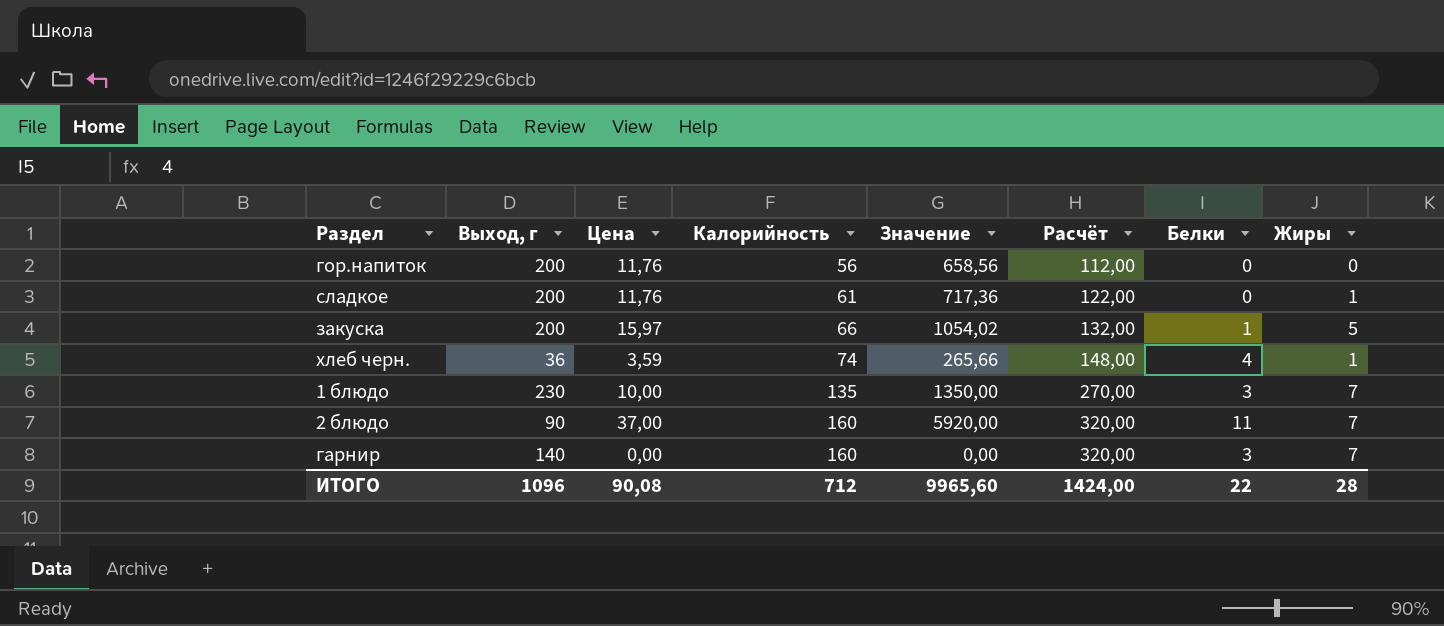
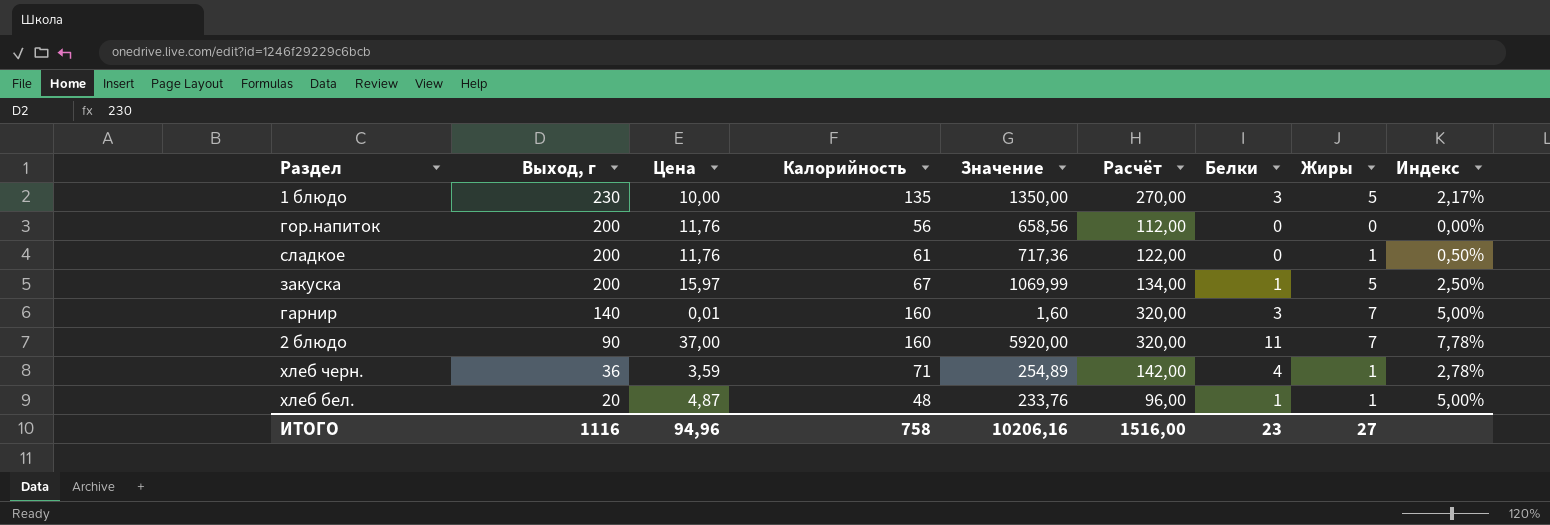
row order: Калорийность ascending -> Выход, г descending
column Индекс | formula: none -> [Жиры] / [Выход, г]
1 блюдо | Жиры: 7 -> 5
закуска | Калорийность: 66 -> 67
закуска | Значение: 1054,02 -> 1069,99
закуска | Расчёт: 132,00 -> 134,00
гарнир | Цена: 0,00 -> 0,01
гарнир | Значение: 0,00 -> 1,60
хлеб черн. | Калорийность: 74 -> 71
хлеб черн. | Значение: 265,66 -> 254,89
хлеб черн. | Расчёт: 148,00 -> 142,00
row хлеб бел.: none -> 20 | 4,87 | 48 | 233,76 | 96,00 | 1 | 1 | 5,00%
ИТОГО | Выход, г: 1096 -> 1116
ИТОГО | Цена: 90,08 -> 94,96
ИТОГО | Калорийность: 712 -> 758
ИТОГО | Значение: 9965,60 -> 10206,16
ИТОГО | Расчёт: 1424,00 -> 1516,00
ИТОГО | Белки: 22 -> 23
ИТОГО | Жиры: 28 -> 27

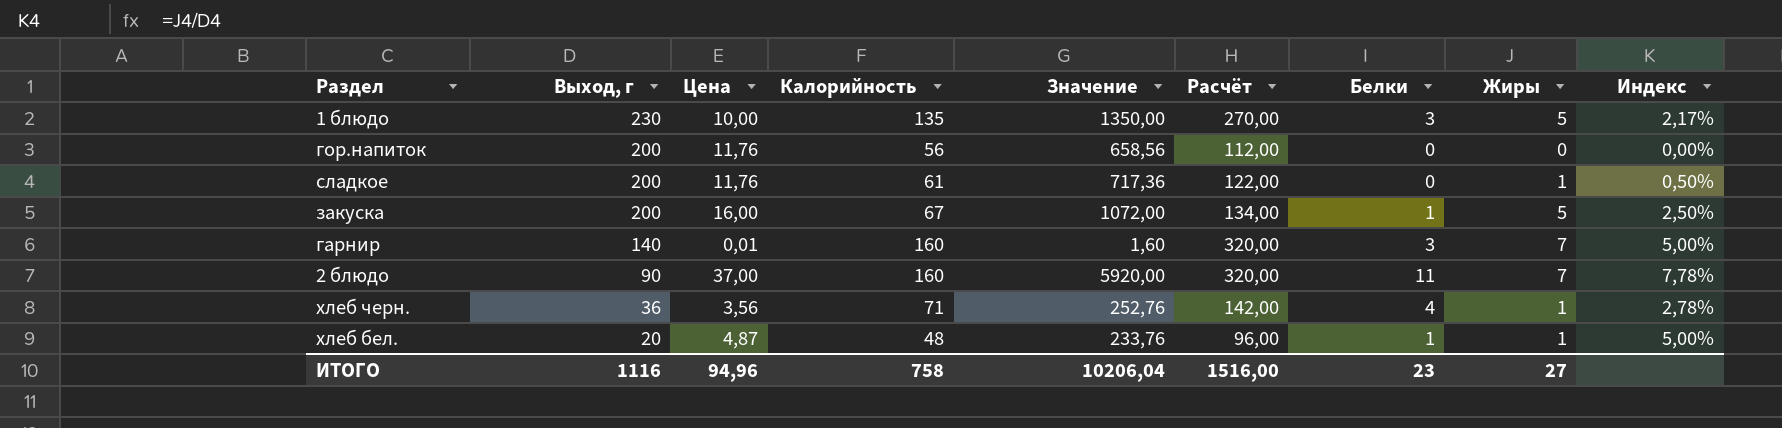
закуска | Цена: 15,97 -> 16,00
закуска | Значение: 1069,99 -> 1072,00
хлеб черн. | Цена: 3,59 -> 3,56
хлеб черн. | Значение: 254,89 -> 252,76
ИТОГО | Значение: 10206,16 -> 10206,04

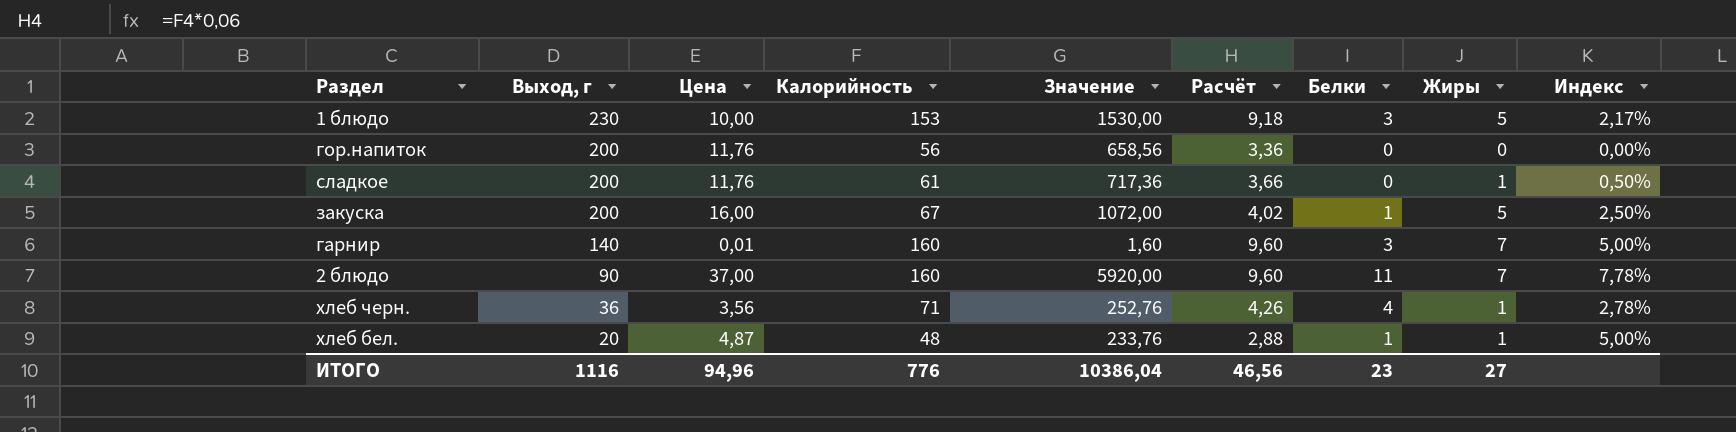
column Расчёт | formula: [Калорийность] * 2 -> [Калорийность] * 0,06
1 блюдо | Калорийность: 135 -> 153
1 блюдо | Значение: 1350,00 -> 1530,00
ИТОГО | Калорийность: 758 -> 776
ИТОГО | Значение: 10206,04 -> 10386,04
ИТОГО | Расчёт: 1516,00 -> 46,56

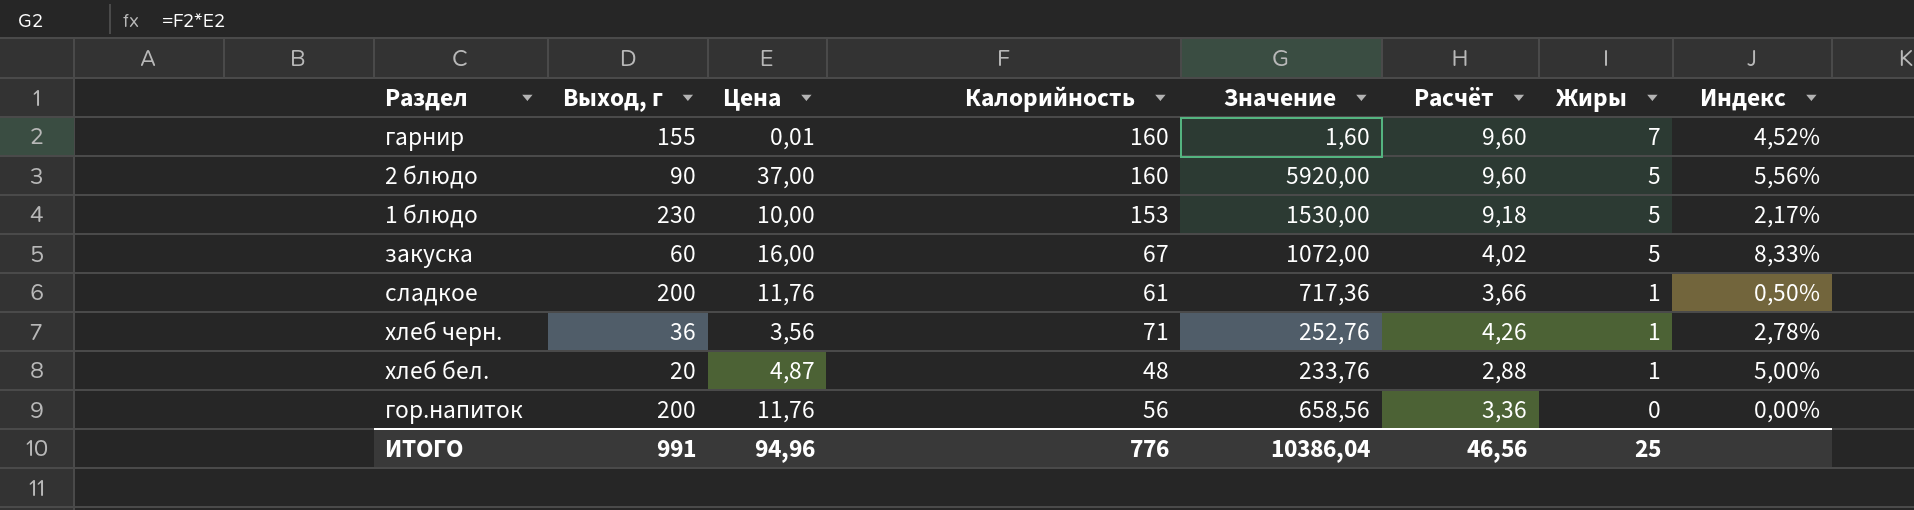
row order: Выход, г descending -> Жиры descending
column Белки | position: 7 -> none
гарнир | Выход, г: 140 -> 155
гарнир | Индекс: 5,00% -> 4,52%
2 блюдо | Жиры: 7 -> 5
2 блюдо | Индекс: 7,78% -> 5,56%
закуска | Выход, г: 200 -> 60
закуска | Индекс: 2,50% -> 8,33%
ИТОГО | Выход, г: 1116 -> 991
ИТОГО | Жиры: 27 -> 25

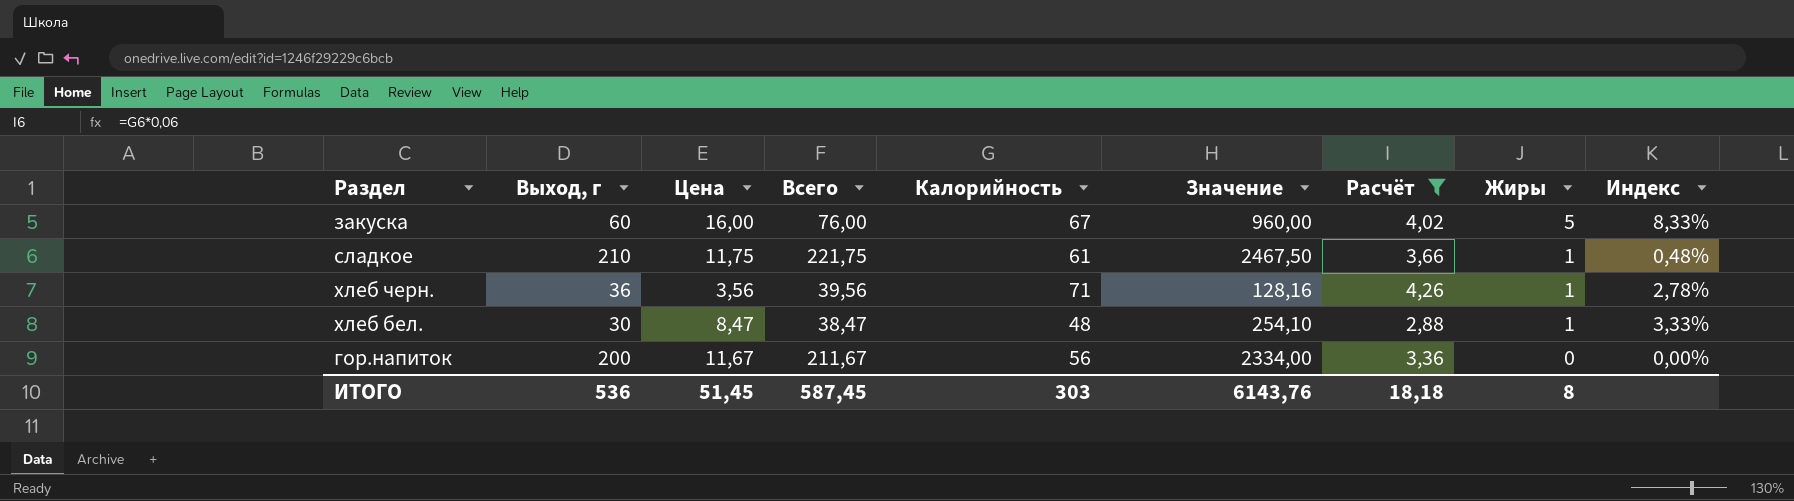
filter: none -> Расчёт <= 4,26
column Всего | formula: none -> [Выход, г] + [Цена]
column Значение | formula: [Цена] * [Калорийность] -> [Выход, г] * [Цена]
сладкое | Выход, г: 200 -> 210
сладкое | Цена: 11,76 -> 11,75
сладкое | Индекс: 0,50% -> 0,48%
хлеб бел. | Выход, г: 20 -> 30
хлеб бел. | Цена: 4,87 -> 8,47
хлеб бел. | Индекс: 5,00% -> 3,33%
гор.напиток | Цена: 11,76 -> 11,67
ИТОГО | Выход, г: 991 -> 536
ИТОГО | Цена: 94,96 -> 51,45
ИТОГО | Калорийность: 776 -> 303
ИТОГО | Значение: 10386,04 -> 6143,76
ИТОГО | Расчёт: 46,56 -> 18,18
ИТОГО | Жиры: 25 -> 8

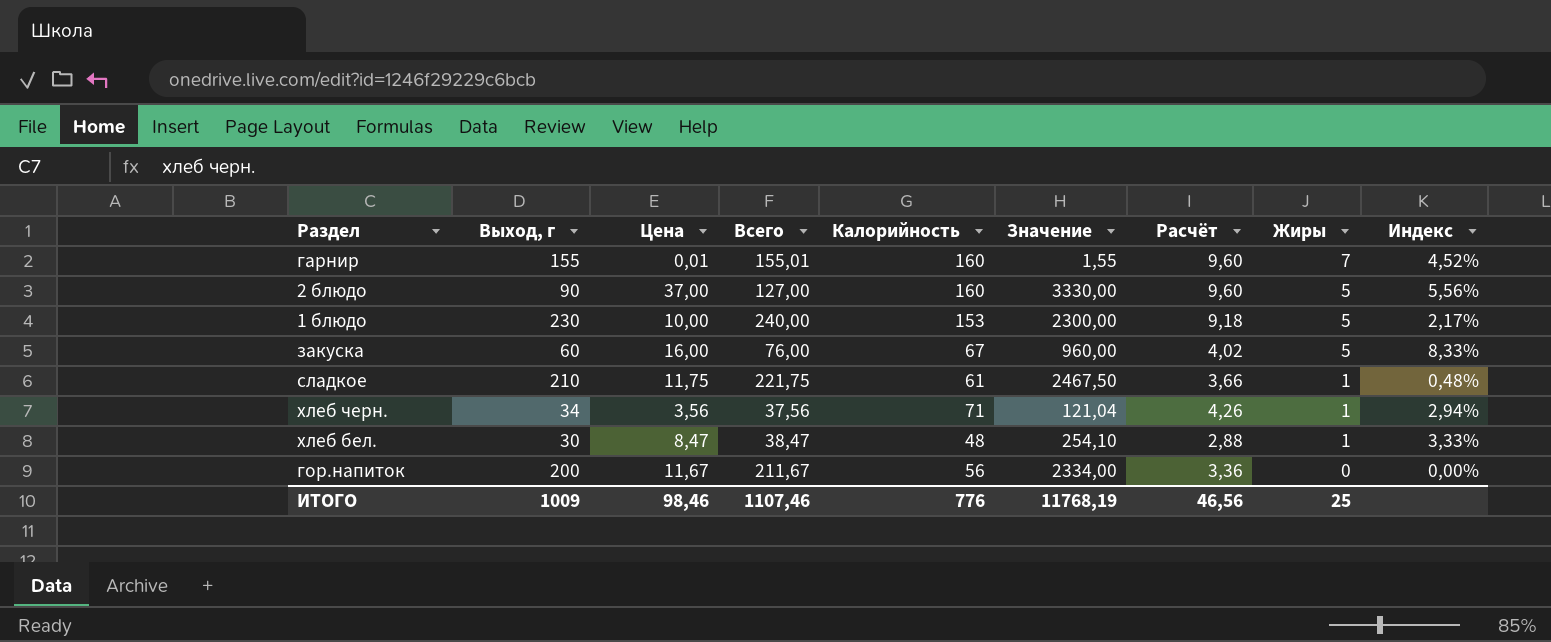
filter: Расчёт <= 4,26 -> none
хлеб черн. | Выход, г: 36 -> 34
хлеб черн. | Всего: 39,56 -> 37,56
хлеб черн. | Значение: 128,16 -> 121,04
хлеб черн. | Индекс: 2,78% -> 2,94%
ИТОГО | Выход, г: 536 -> 1009
ИТОГО | Цена: 51,45 -> 98,46
ИТОГО | Всего: 587,45 -> 1107,46
ИТОГО | Калорийность: 303 -> 776
ИТОГО | Значение: 6143,76 -> 11768,19
ИТОГО | Расчёт: 18,18 -> 46,56
ИТОГО | Жиры: 8 -> 25

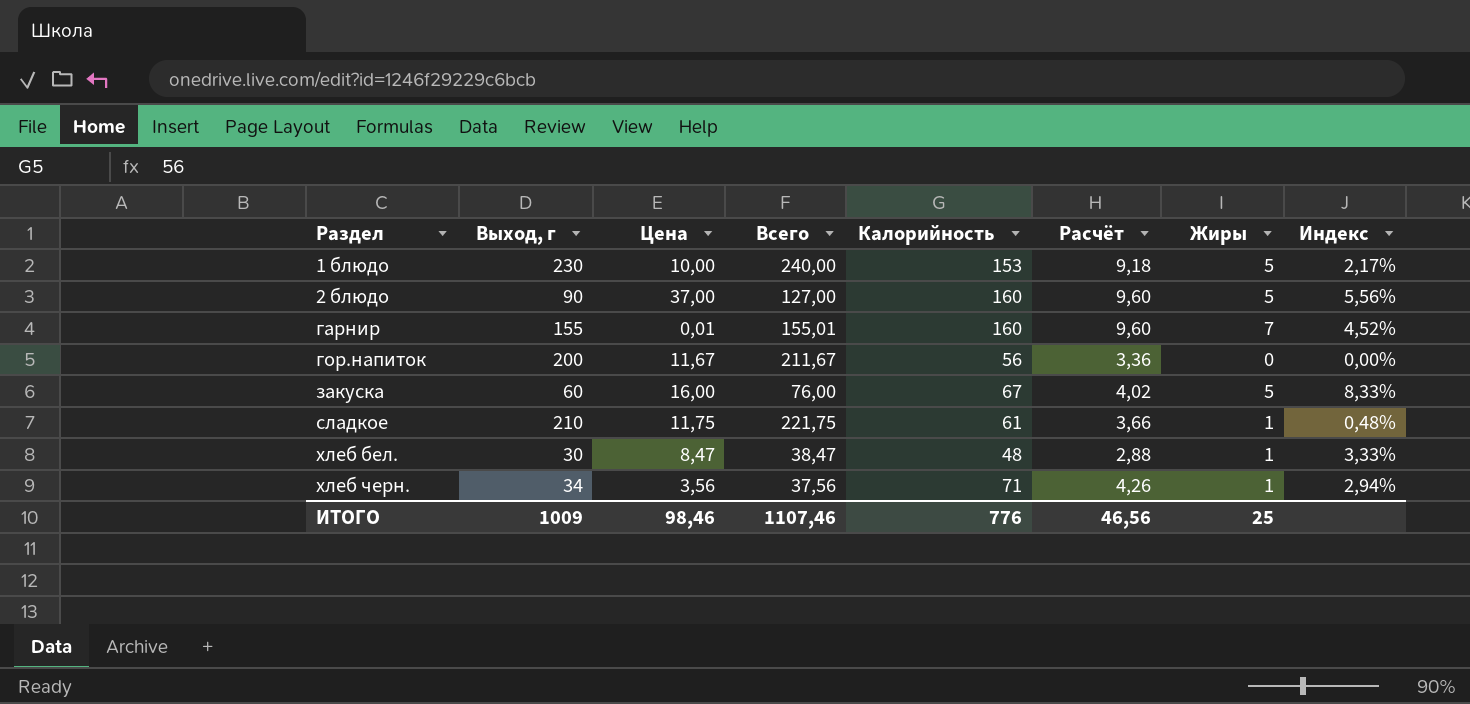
row order: Жиры descending -> Раздел ascending
column Значение | formula: [Выход, г] * [Цена] -> none

